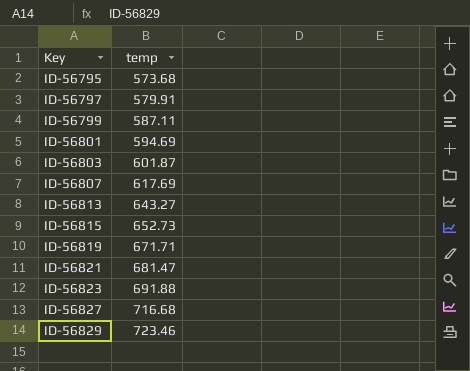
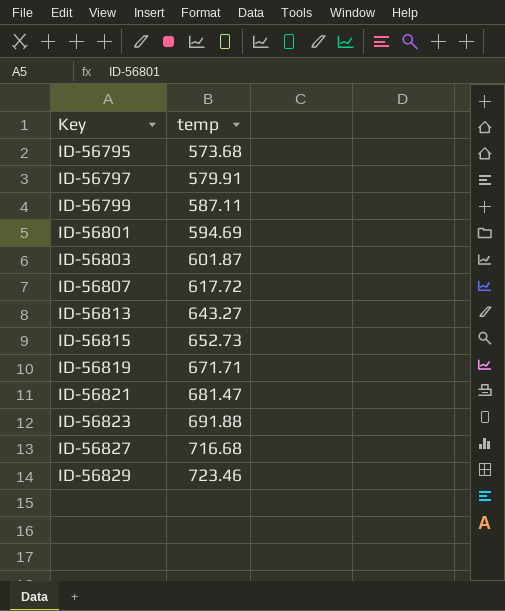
ID-56807 | temp: 617.69 -> 617.72

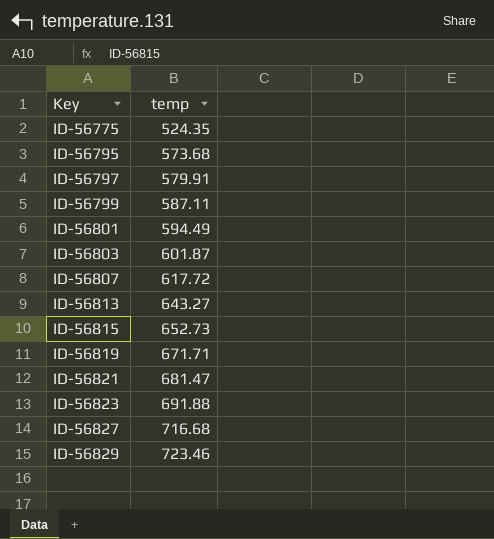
row ID-56775: none -> 524.35
ID-56801 | temp: 594.69 -> 594.49

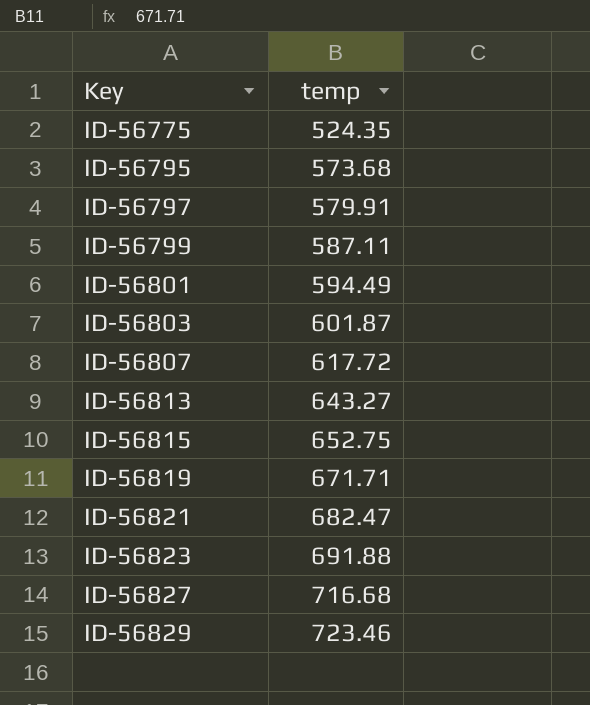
ID-56815 | temp: 652.73 -> 652.75
ID-56821 | temp: 681.47 -> 682.47

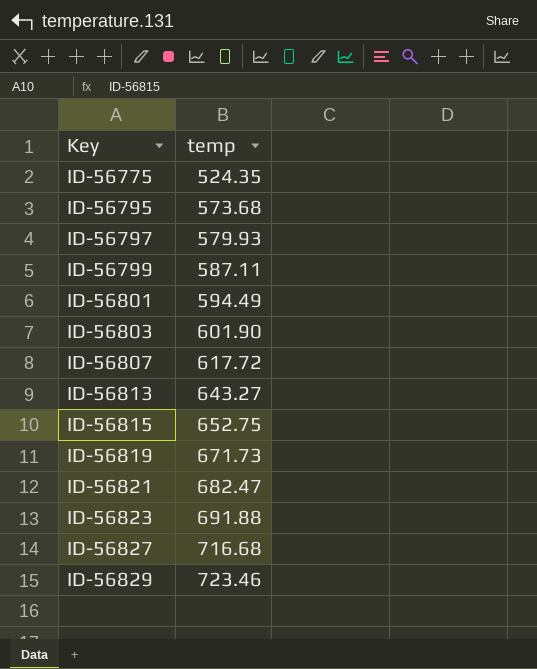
ID-56797 | temp: 579.91 -> 579.93
ID-56803 | temp: 601.87 -> 601.90
ID-56819 | temp: 671.71 -> 671.73

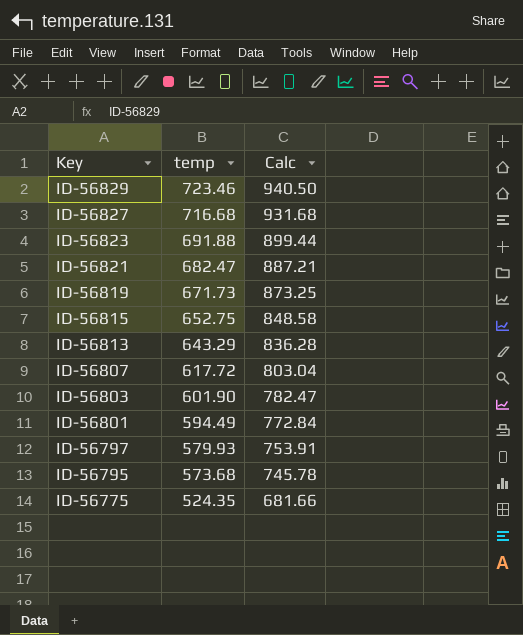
row order: Key ascending -> Key descending
column Calc | formula: none -> [temp] * 1.3
row ID-56799: 587.11 -> none
ID-56813 | temp: 643.27 -> 643.29

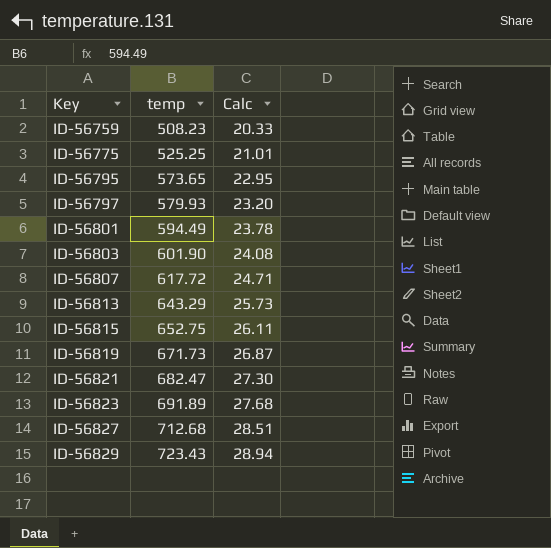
row order: Key descending -> Key ascending
column Calc | formula: [temp] * 1.3 -> [temp] * 0.04
row ID-56759: none -> 508.23 | 20.33
ID-56775 | temp: 524.35 -> 525.25
ID-56795 | temp: 573.68 -> 573.65
ID-56823 | temp: 691.88 -> 691.89
ID-56827 | temp: 716.68 -> 712.68
ID-56829 | temp: 723.46 -> 723.43

